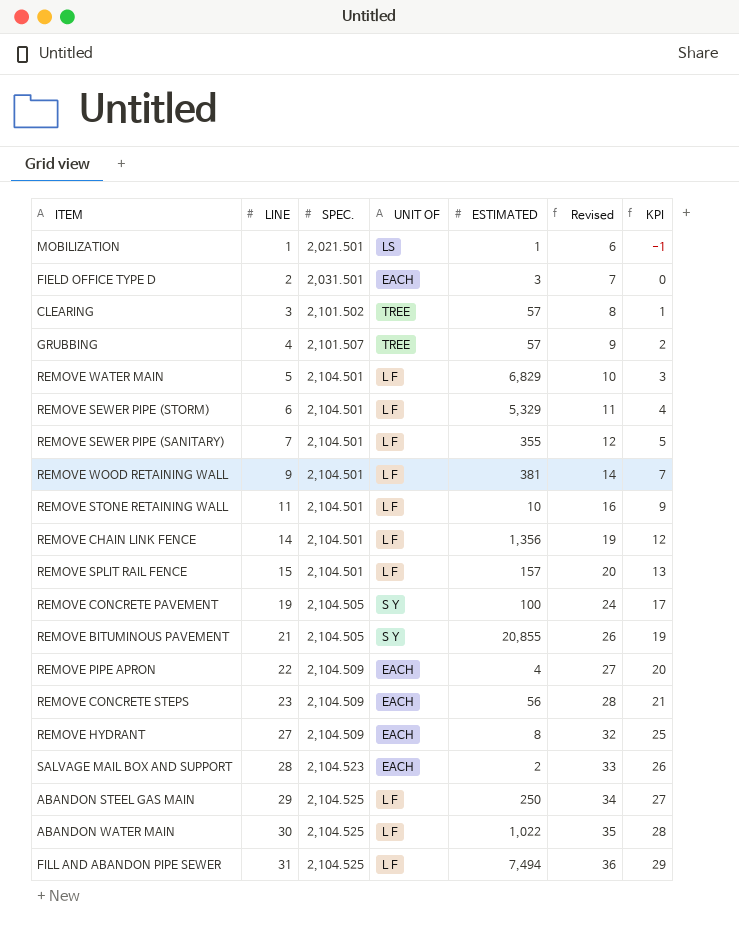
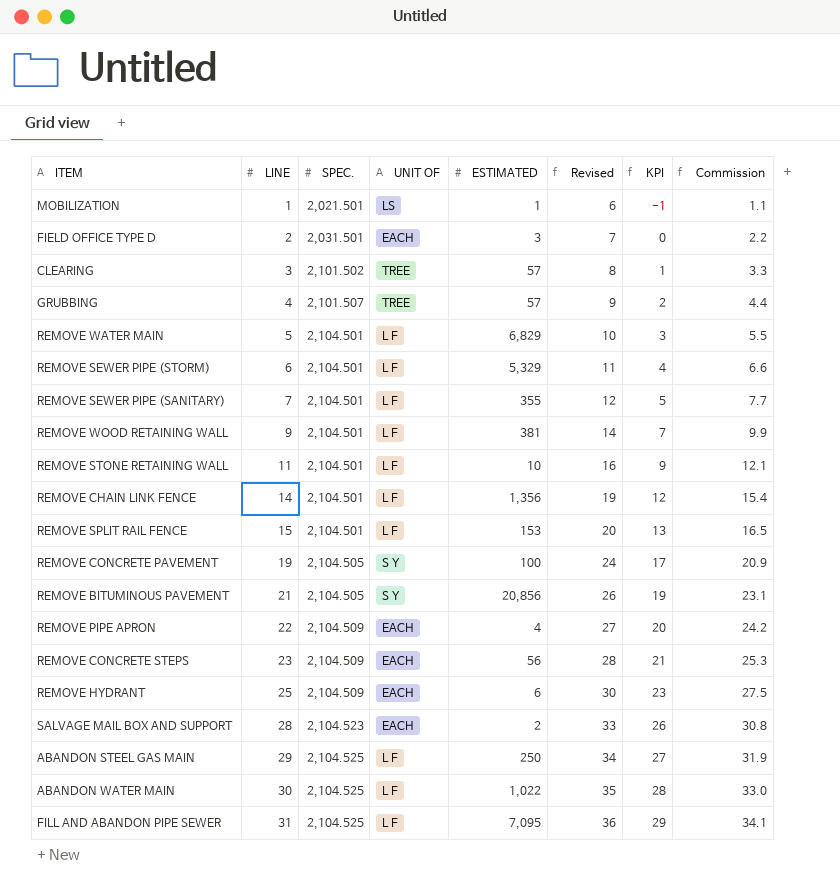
column Commission | formula: none -> [LINE] * 1.1
REMOVE SPLIT RAIL FENCE | ESTIMATED: 157 -> 153
REMOVE BITUMINOUS PAVEMENT | ESTIMATED: 20,855 -> 20,856
REMOVE HYDRANT | LINE: 27 -> 25
REMOVE HYDRANT | ESTIMATED: 8 -> 6
REMOVE HYDRANT | Revised: 32 -> 30
REMOVE HYDRANT | KPI: 25 -> 23
FILL AND ABANDON PIPE SEWER | ESTIMATED: 7,494 -> 7,095

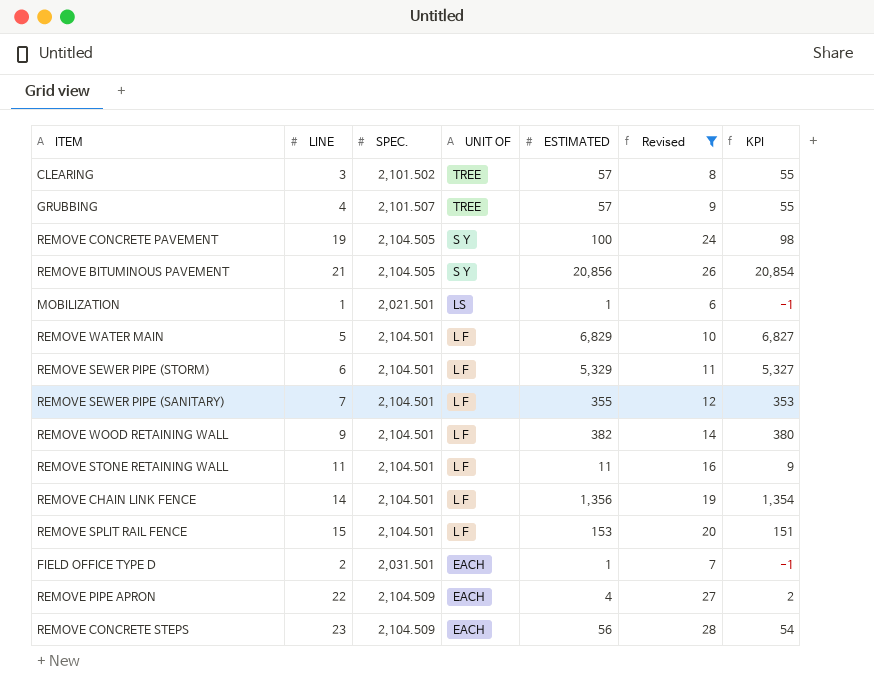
filter: none -> Revised <= 28
row order: LINE ascending -> UNIT OF descending
column Commission | formula: [LINE] * 1.1 -> none
column KPI | formula: [LINE] - 2 -> [ESTIMATED] - 2
REMOVE WOOD RETAINING WALL | ESTIMATED: 381 -> 382
REMOVE STONE RETAINING WALL | ESTIMATED: 10 -> 11
FIELD OFFICE TYPE D | ESTIMATED: 3 -> 1

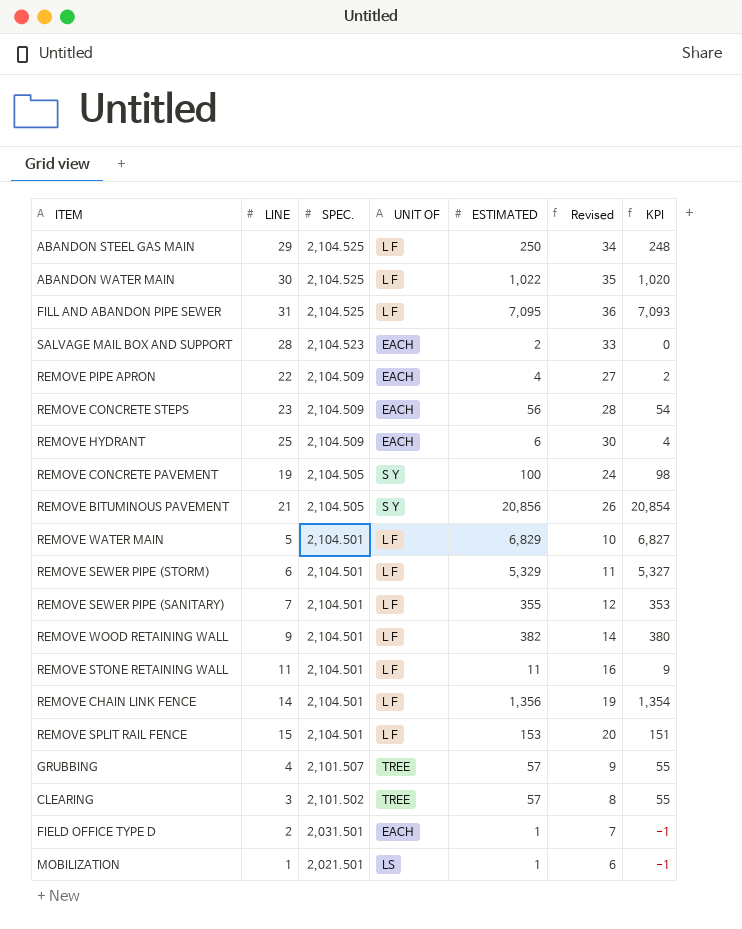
filter: Revised <= 28 -> none
row order: UNIT OF descending -> SPEC. descending

